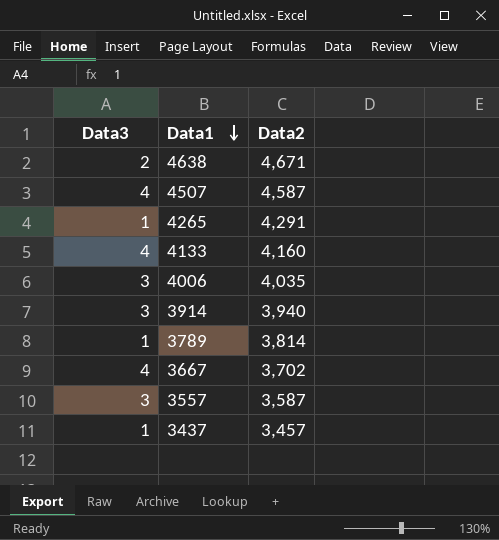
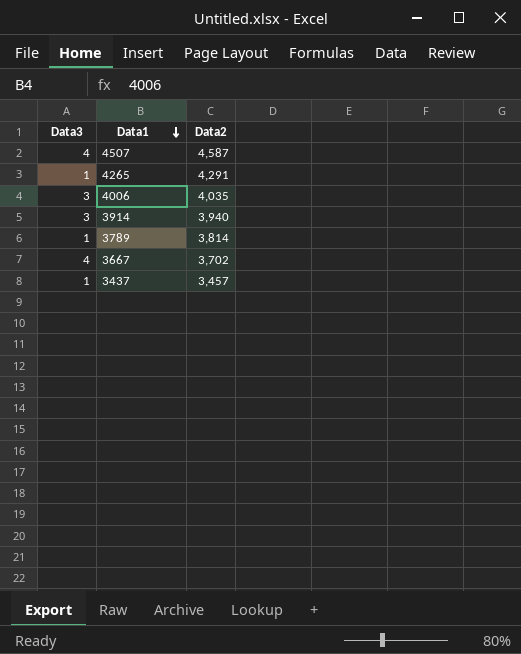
row 4638: 2 | 4,671 -> none
row 4133: 4 | 4,160 -> none
row 3557: 3 | 3,587 -> none

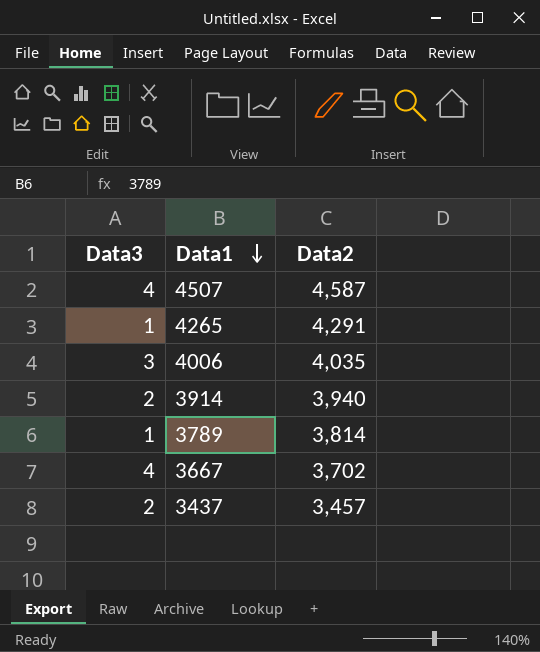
3914 | Data3: 3 -> 2
3437 | Data3: 1 -> 2

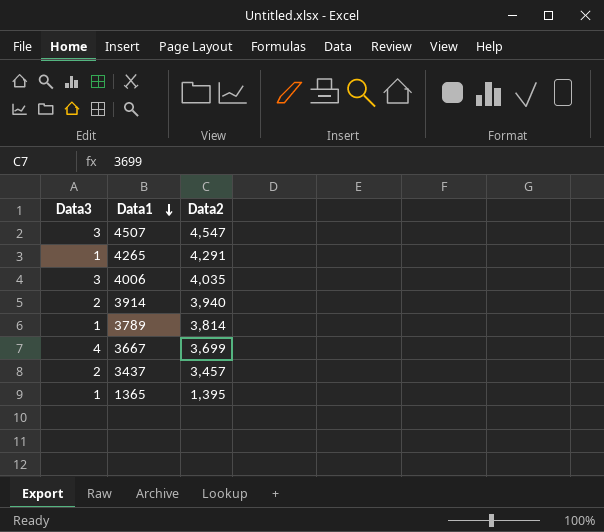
4507 | Data3: 4 -> 3
4507 | Data2: 4,587 -> 4,547
3667 | Data2: 3,702 -> 3,699
row 1365: none -> 1 | 1,395

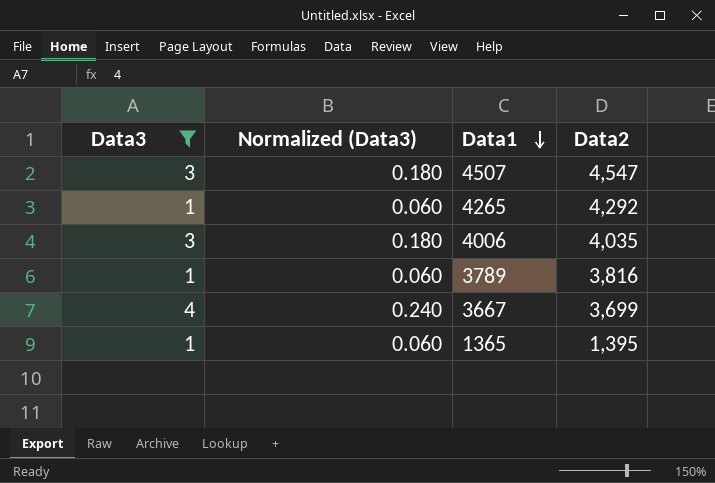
filter: none -> Data3 != 2
column Normalized (Data3) | formula: none -> [Data3] * 0.06
4265 | Data2: 4,291 -> 4,292
3789 | Data2: 3,814 -> 3,816

